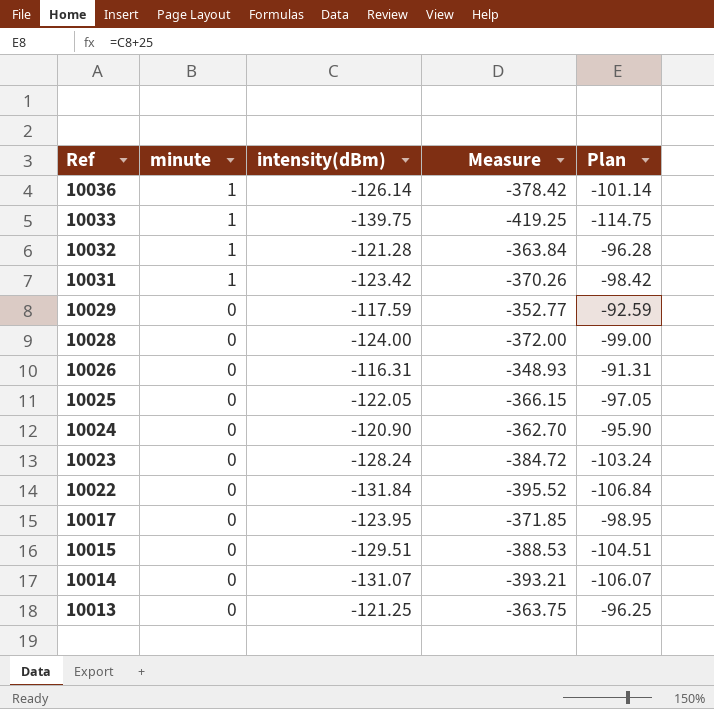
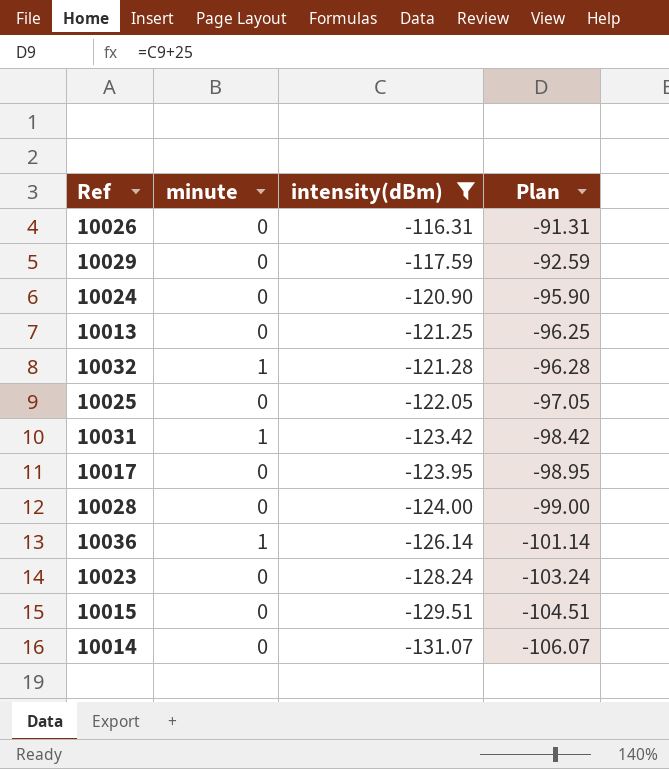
filter: none -> intensity(dBm) >= -131.07
row order: Ref descending -> intensity(dBm) descending
column Measure | formula: [intensity(dBm)] * 3 -> none

